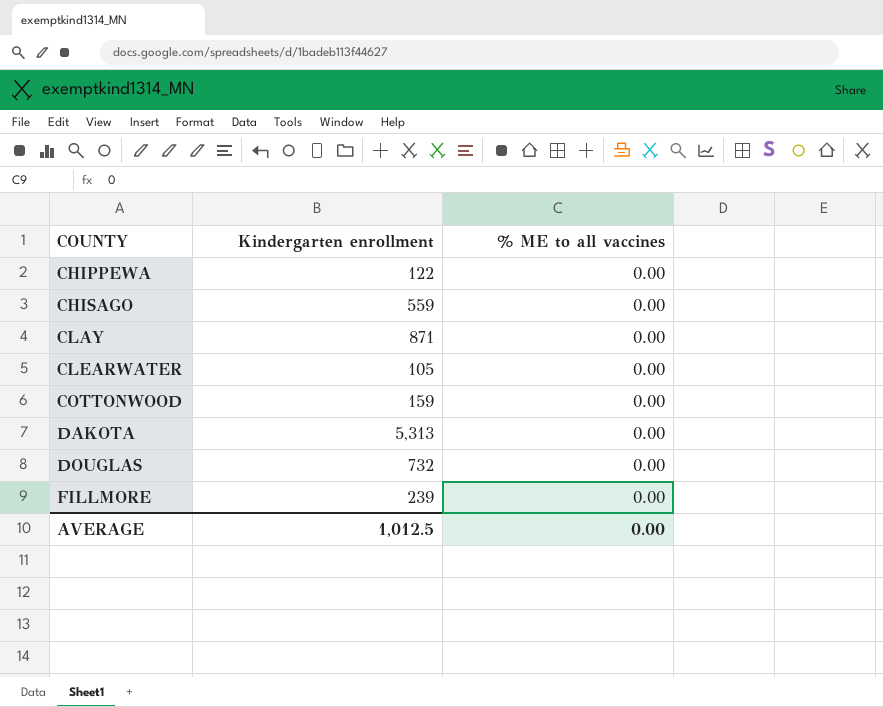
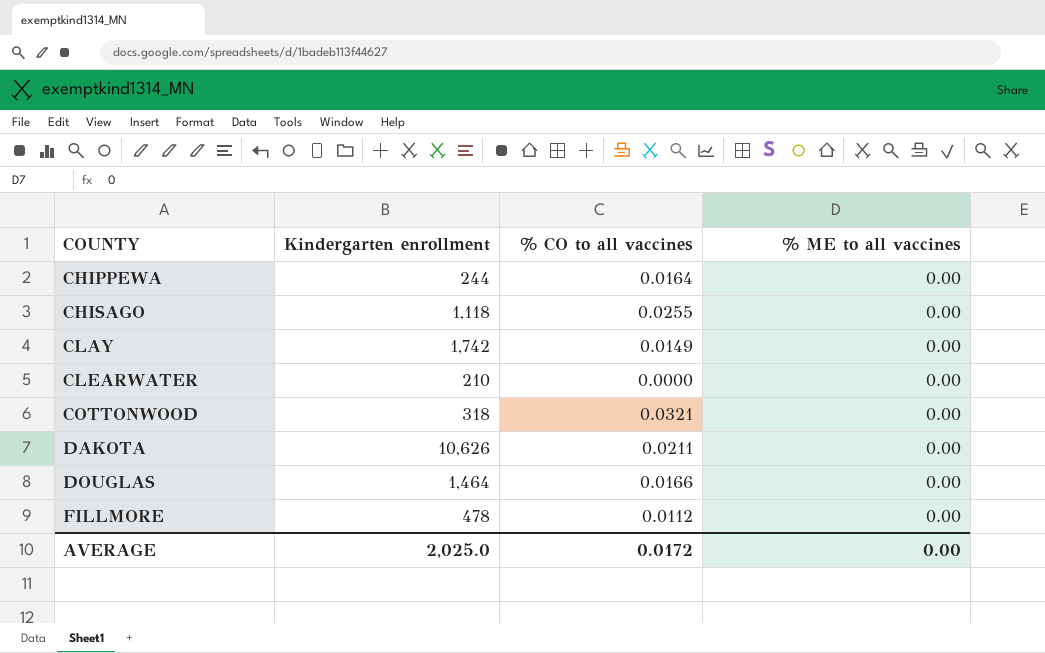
column % CO to all vaccines | position: none -> 3
CHIPPEWA | Kindergarten enrollment: 122 -> 244
CHISAGO | Kindergarten enrollment: 559 -> 1,118
CLAY | Kindergarten enrollment: 871 -> 1,742
CLEARWATER | Kindergarten enrollment: 105 -> 210
COTTONWOOD | Kindergarten enrollment: 159 -> 318
DAKOTA | Kindergarten enrollment: 5,313 -> 10,626
DOUGLAS | Kindergarten enrollment: 732 -> 1,464
FILLMORE | Kindergarten enrollment: 239 -> 478
AVERAGE | Kindergarten enrollment: 1,012.5 -> 2,025.0

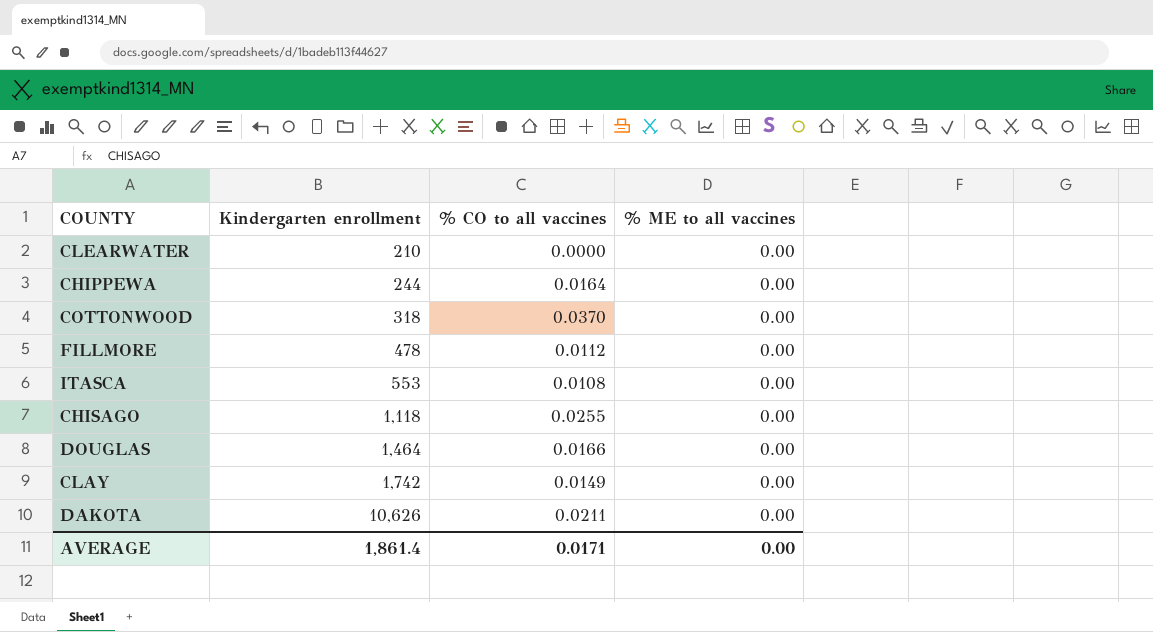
row order: COUNTY ascending -> Kindergarten enrollment ascending
COTTONWOOD | % CO to all vaccines: 0.0321 -> 0.0370
row ITASCA: none -> 553 | 0.0108 | 0.00
AVERAGE | Kindergarten enrollment: 2,025.0 -> 1,861.4
AVERAGE | % CO to all vaccines: 0.0172 -> 0.0171

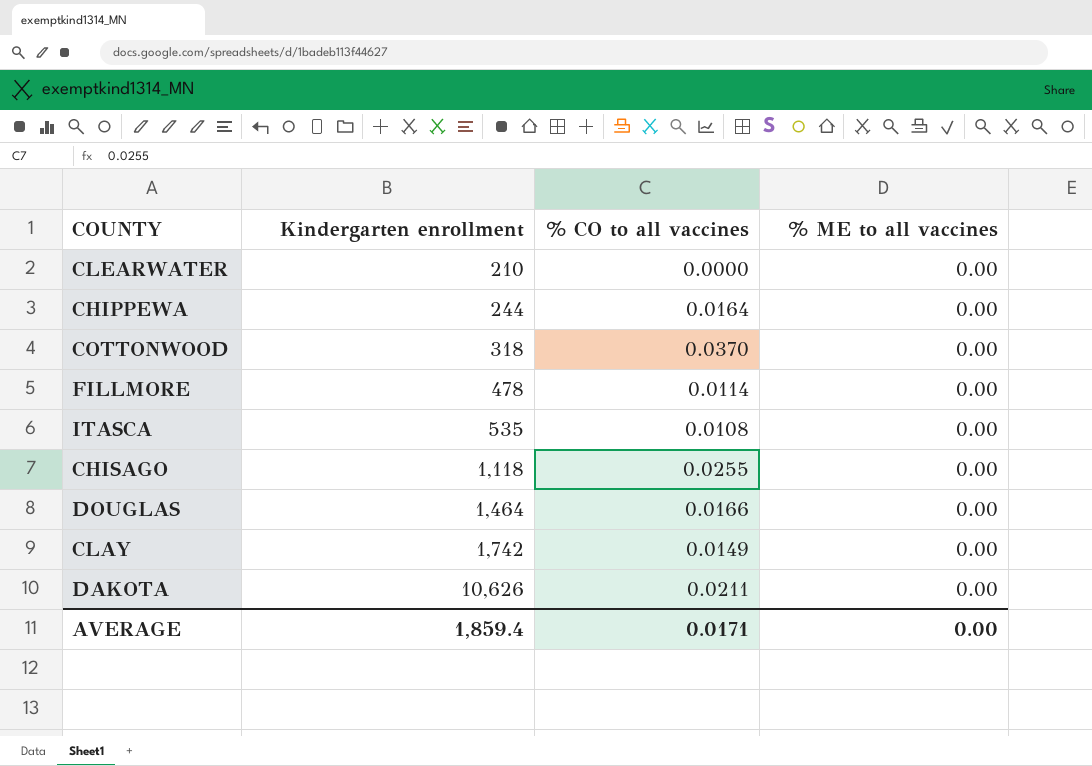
FILLMORE | % CO to all vaccines: 0.0112 -> 0.0114
ITASCA | Kindergarten enrollment: 553 -> 535
AVERAGE | Kindergarten enrollment: 1,861.4 -> 1,859.4

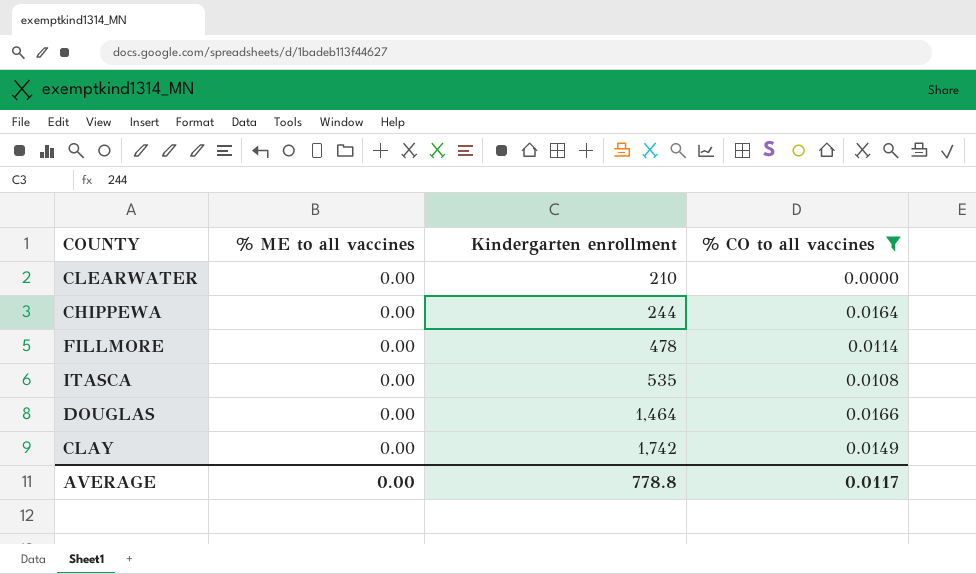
filter: none -> % CO to all vaccines <= 0.0166
column % ME to all vaccines | position: 4 -> 2
AVERAGE | Kindergarten enrollment: 1,859.4 -> 778.8
AVERAGE | % CO to all vaccines: 0.0171 -> 0.0117

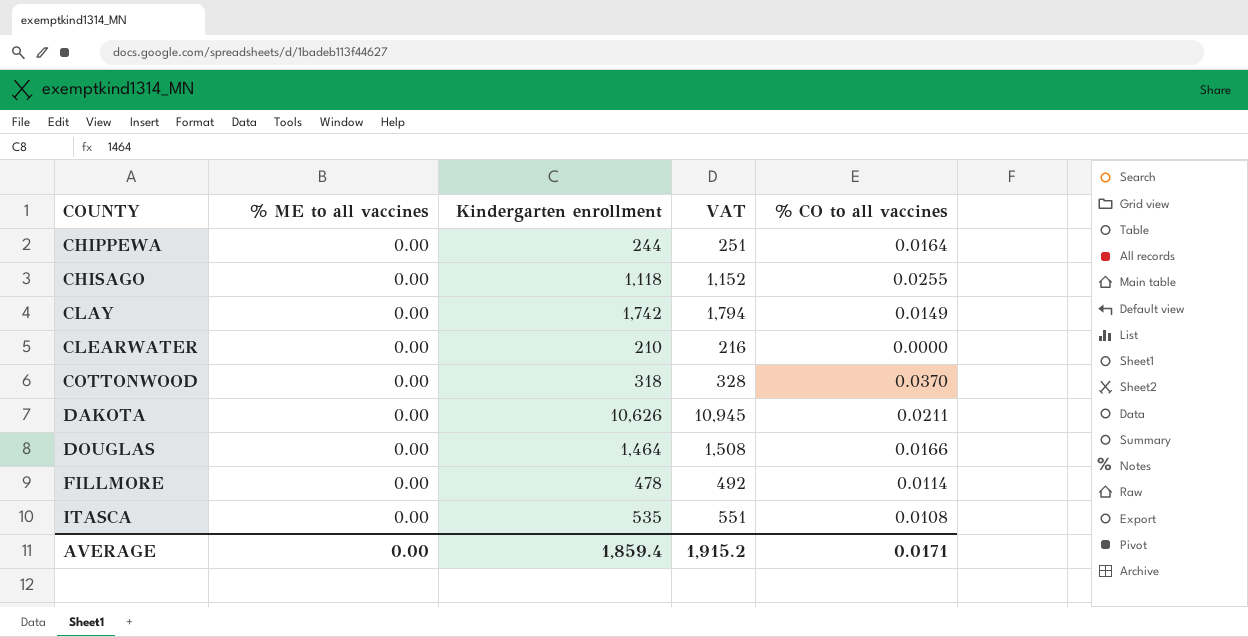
filter: % CO to all vaccines <= 0.0166 -> none
row order: Kindergarten enrollment ascending -> COUNTY ascending
column VAT | formula: none -> [Kindergarten enrollment] * 1.03
AVERAGE | Kindergarten enrollment: 778.8 -> 1,859.4
AVERAGE | % CO to all vaccines: 0.0117 -> 0.0171

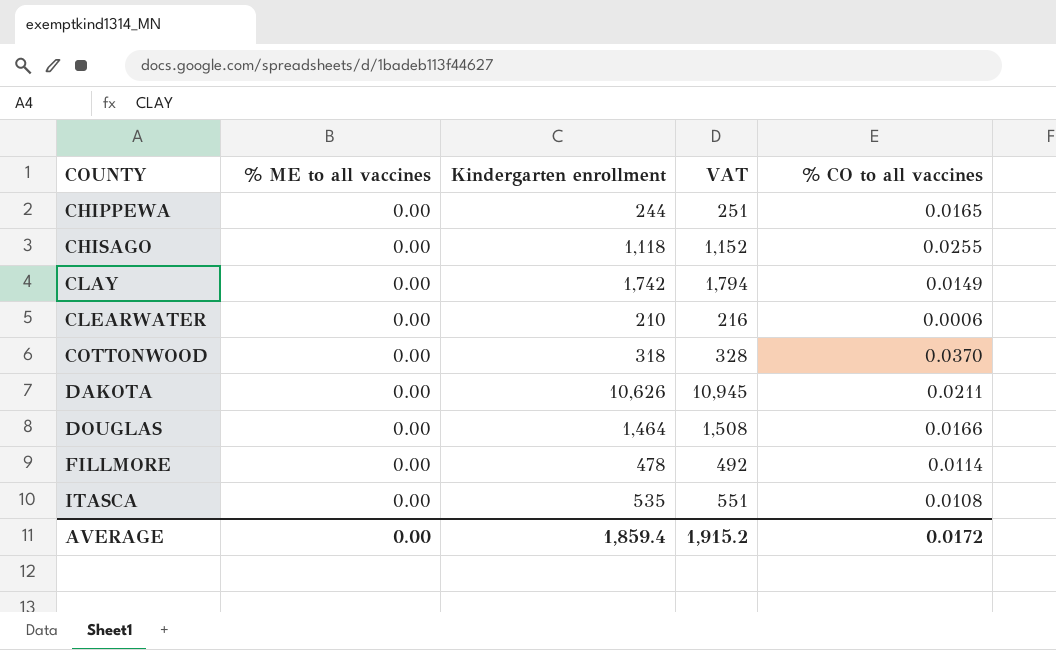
CHIPPEWA | % CO to all vaccines: 0.0164 -> 0.0165
CLEARWATER | % CO to all vaccines: 0.0000 -> 0.0006
AVERAGE | % CO to all vaccines: 0.0171 -> 0.0172

